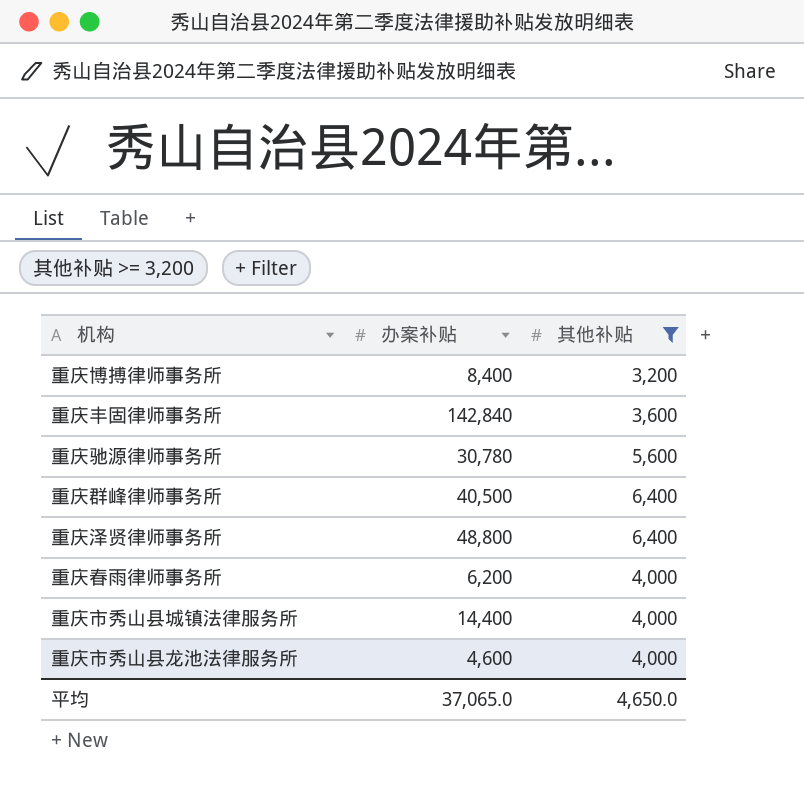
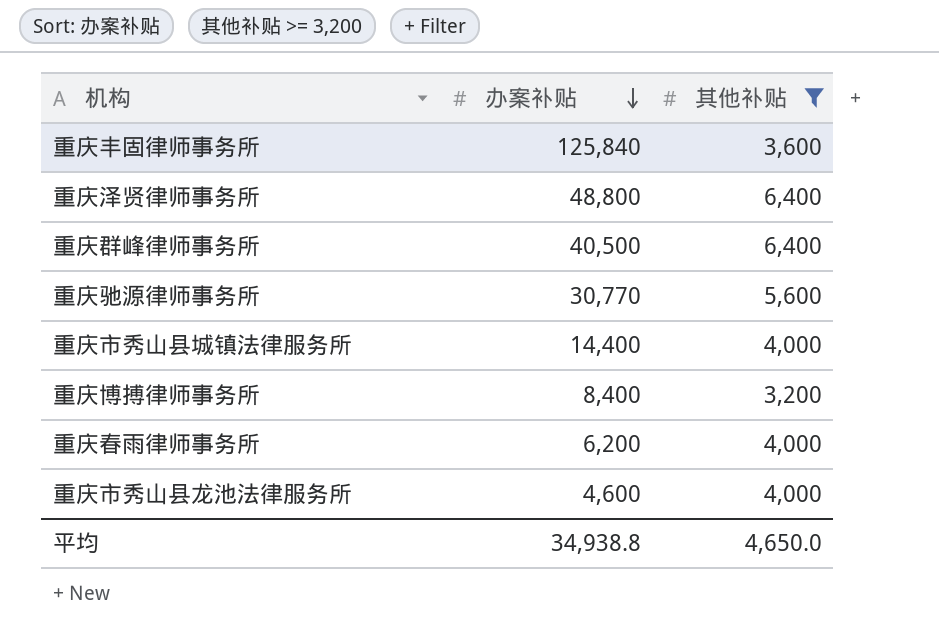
row order: none -> 办案补贴 descending
重庆丰固律师事务所 | 办案补贴: 142,840 -> 125,840
重庆驰源律师事务所 | 办案补贴: 30,780 -> 30,770
平均 | 办案补贴: 37,065.0 -> 34,938.8

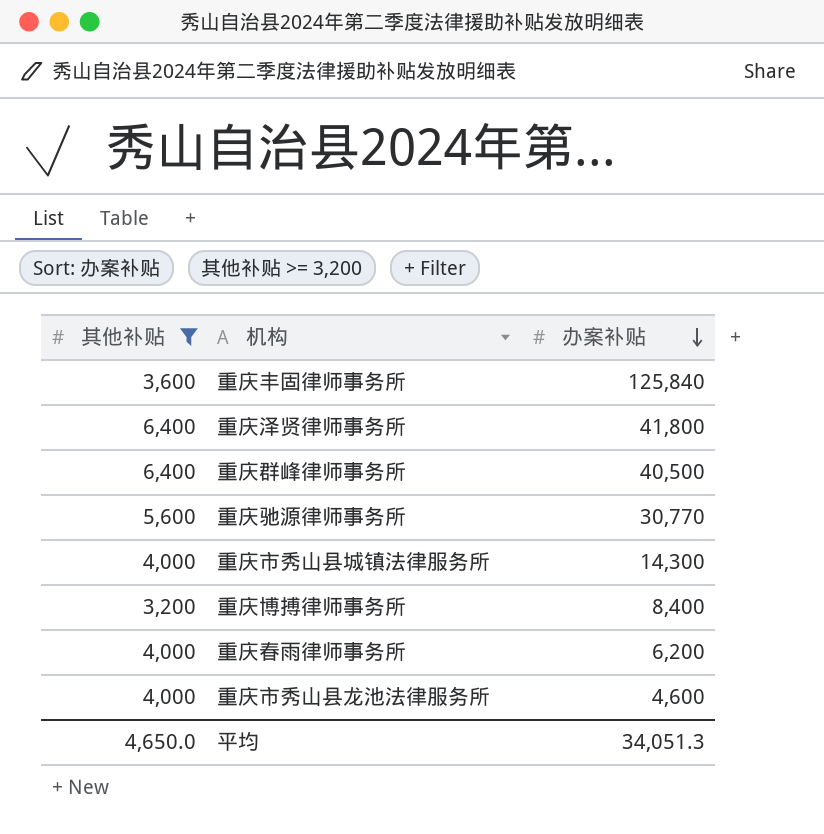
column 其他补贴 | position: 3 -> 1
重庆泽贤律师事务所 | 办案补贴: 48,800 -> 41,800
重庆市秀山县城镇法律服务所 | 办案补贴: 14,400 -> 14,300
平均 | 办案补贴: 34,938.8 -> 34,051.3

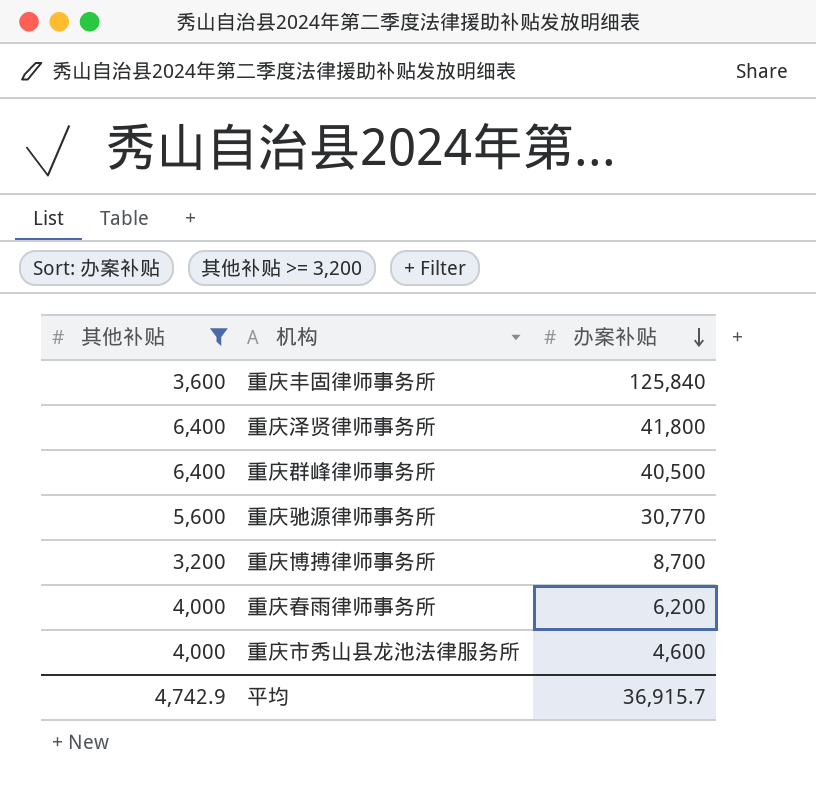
row 重庆市秀山县城镇法律服务所: 4,000 | 14,300 -> none
重庆博搏律师事务所 | 办案补贴: 8,400 -> 8,700
平均 | 其他补贴: 4,650.0 -> 4,742.9
平均 | 办案补贴: 34,051.3 -> 36,915.7

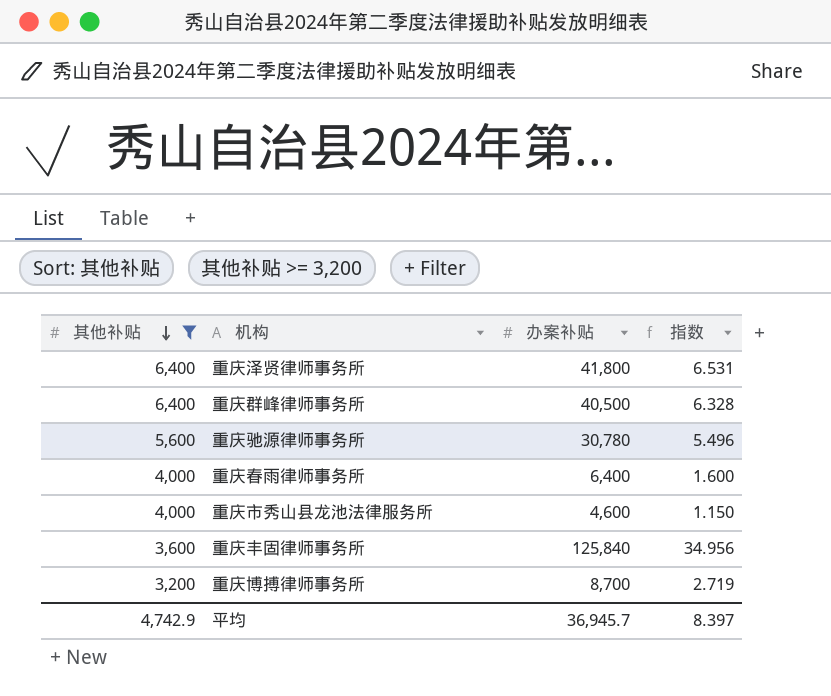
row order: 办案补贴 descending -> 其他补贴 descending
column 指数 | formula: none -> [办案补贴] / [其他补贴]
重庆驰源律师事务所 | 办案补贴: 30,770 -> 30,780
重庆春雨律师事务所 | 办案补贴: 6,200 -> 6,400
平均 | 办案补贴: 36,915.7 -> 36,945.7

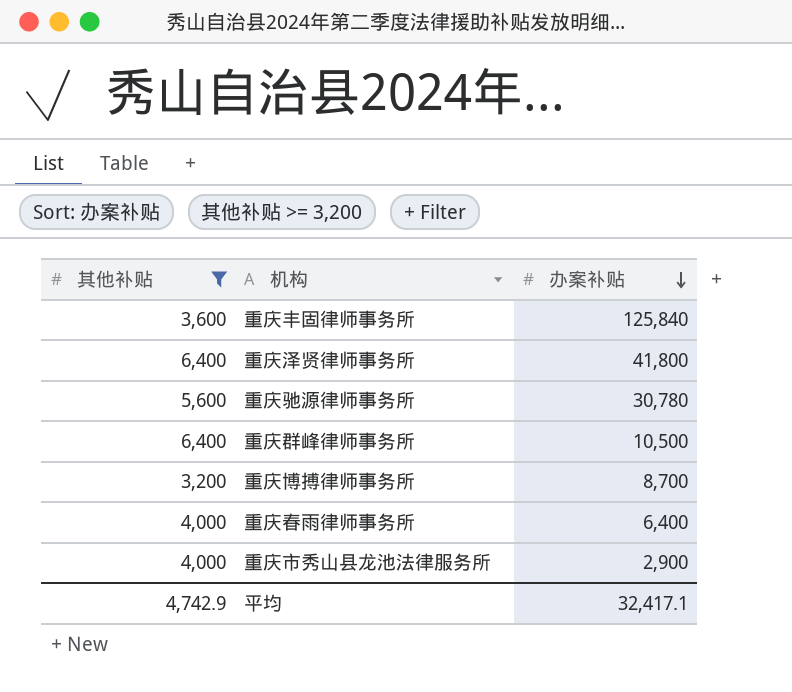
row order: 其他补贴 descending -> 办案补贴 descending
column 指数 | formula: [办案补贴] / [其他补贴] -> none
重庆群峰律师事务所 | 办案补贴: 40,500 -> 10,500
重庆市秀山县龙池法律服务所 | 办案补贴: 4,600 -> 2,900
平均 | 办案补贴: 36,945.7 -> 32,417.1

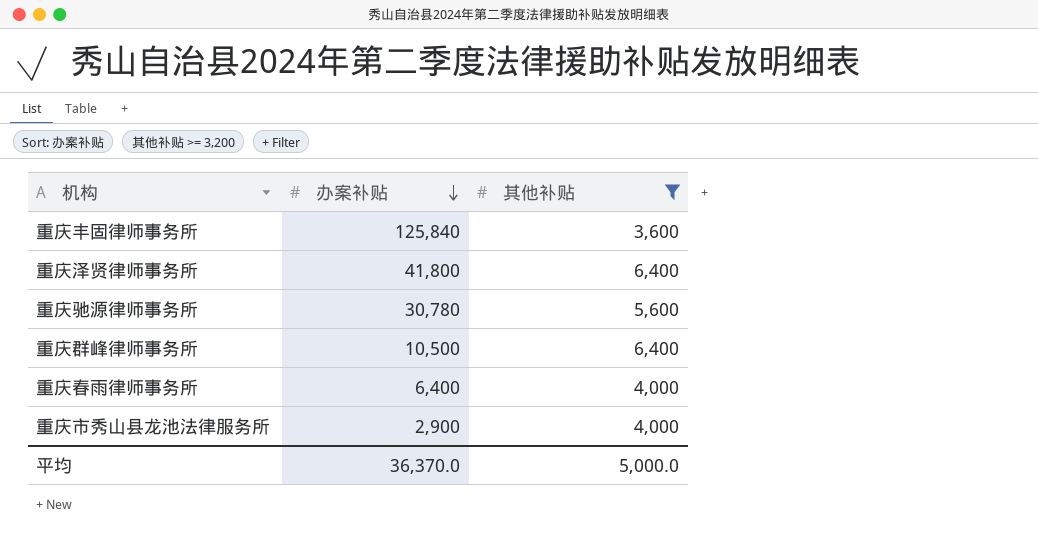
column 其他补贴 | position: 1 -> 3
row 重庆博搏律师事务所: 3,200 | 8,700 -> none
平均 | 办案补贴: 32,417.1 -> 36,370.0
平均 | 其他补贴: 4,742.9 -> 5,000.0

